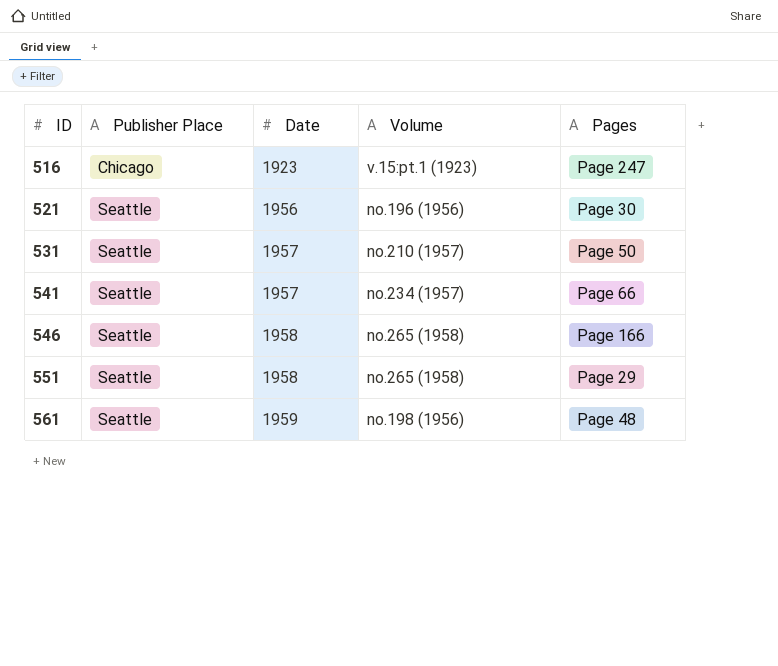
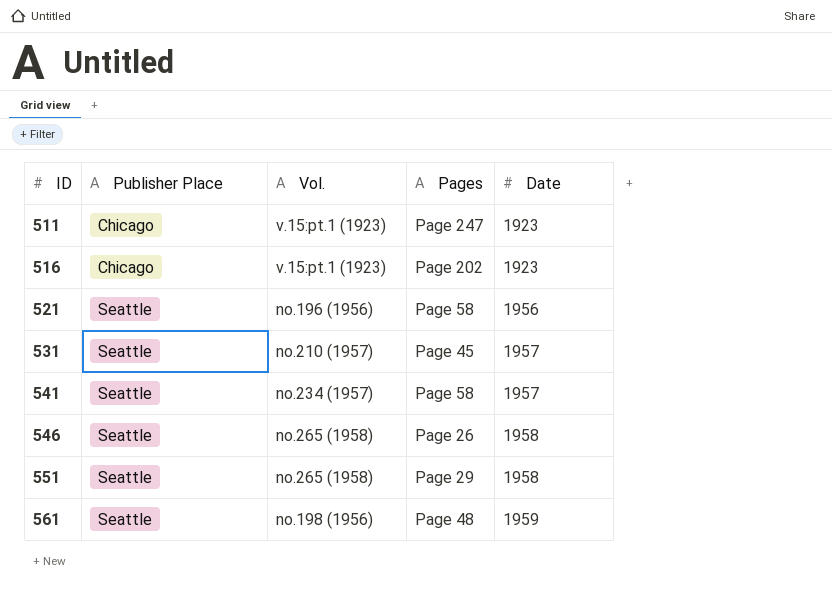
column name: Volume -> Vol.
column Date | position: 3 -> 5
row 511: none -> Chicago | v.15:pt.1 (1923) | Page 247 | 1923
516 | Pages: Page 247 -> Page 202
521 | Pages: Page 30 -> Page 58
531 | Pages: Page 50 -> Page 45
541 | Pages: Page 66 -> Page 58
546 | Pages: Page 166 -> Page 26

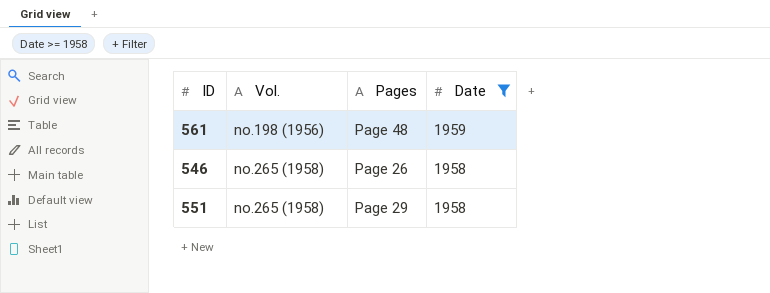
filter: none -> Date >= 1958
row order: ID ascending -> Vol. ascending
column Publisher Place | position: 2 -> none

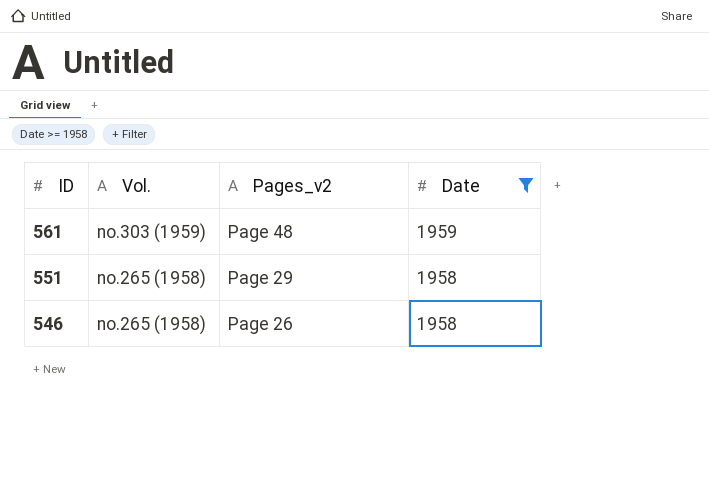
row order: Vol. ascending -> ID descending
column name: Pages -> Pages_v2
561 | Vol.: no.198 (1956) -> no.303 (1959)

